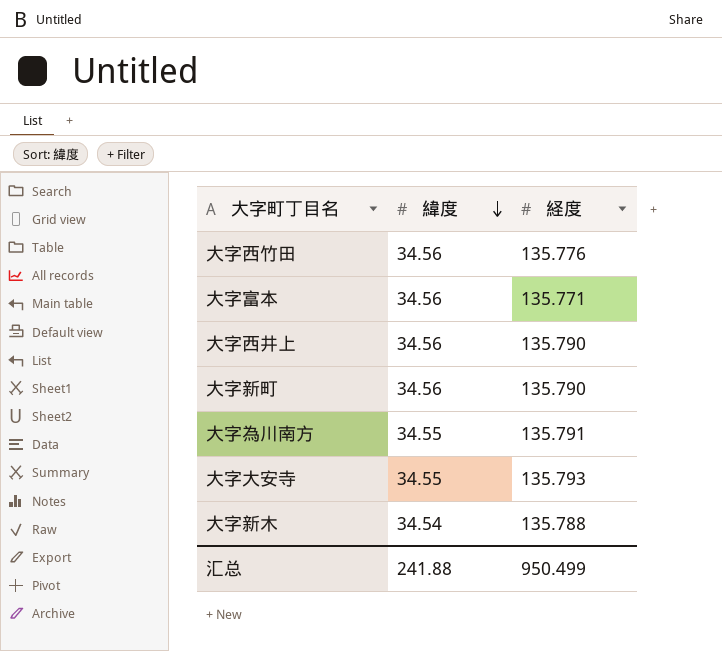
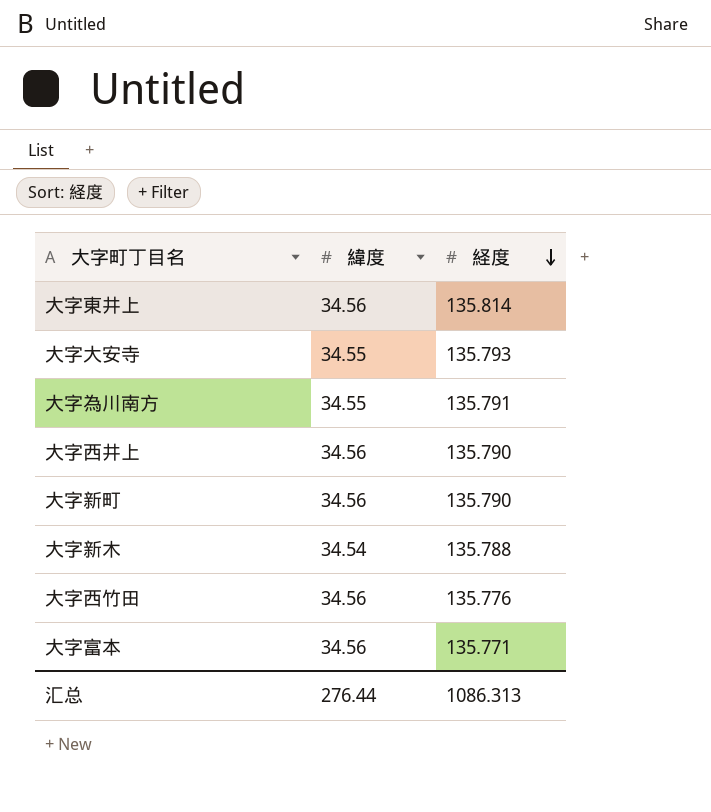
row order: 緯度 descending -> 経度 descending
row 大字東井上: none -> 34.56 | 135.814
汇总 | 緯度: 241.88 -> 276.44
汇总 | 経度: 950.499 -> 1086.313

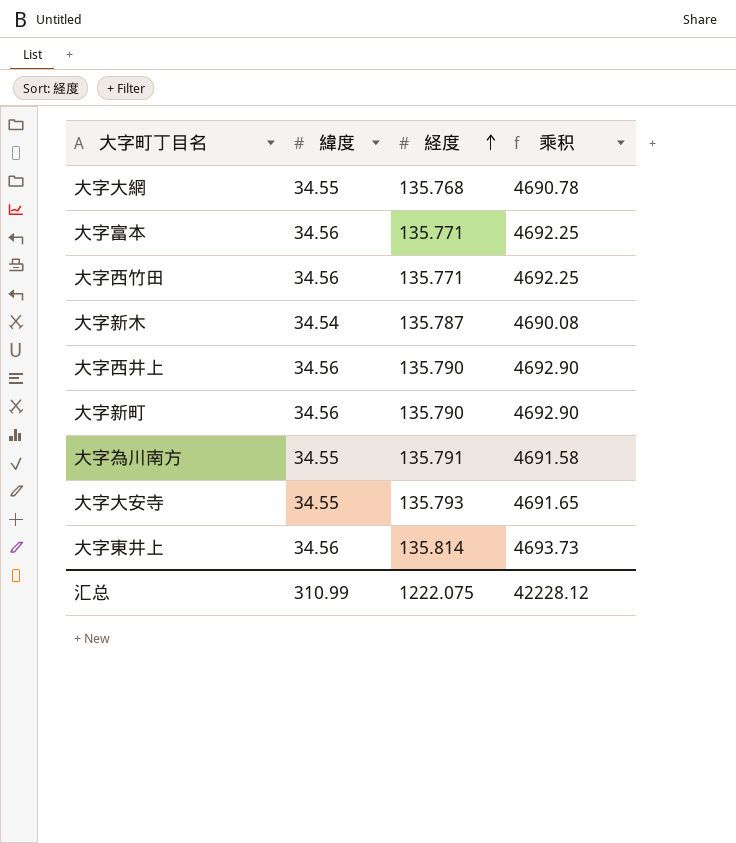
row order: 経度 descending -> 経度 ascending
column 乘积 | formula: none -> [緯度] * [経度]
row 大字大網: none -> 34.55 | 135.768 | 4690.78
大字西竹田 | 経度: 135.776 -> 135.771
大字新木 | 経度: 135.788 -> 135.787
汇总 | 緯度: 276.44 -> 310.99
汇总 | 経度: 1086.313 -> 1222.075

